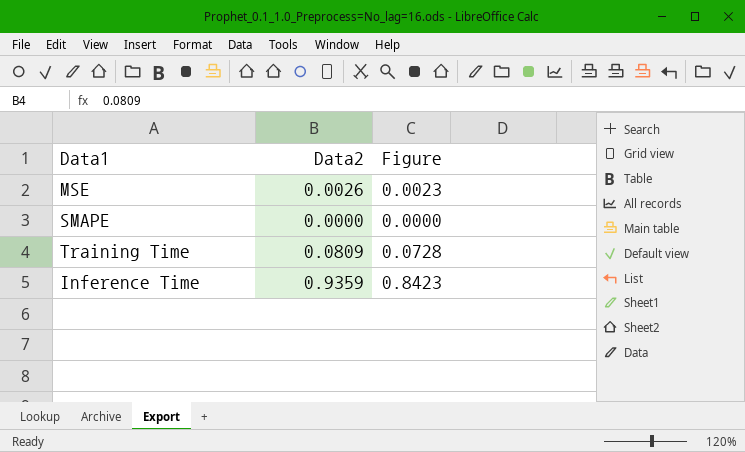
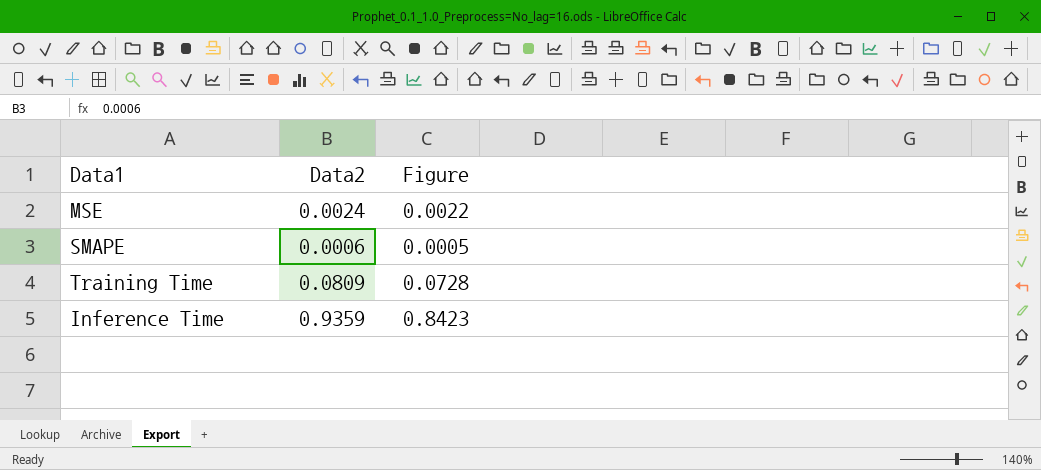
MSE | Data2: 0.0026 -> 0.0024
MSE | Figure: 0.0023 -> 0.0022
SMAPE | Data2: 0.0000 -> 0.0006
SMAPE | Figure: 0.0000 -> 0.0005

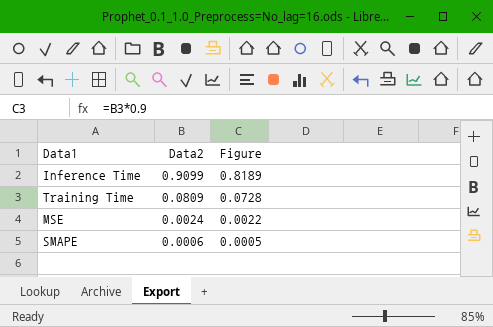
row order: none -> Data2 descending
Inference Time | Data2: 0.9359 -> 0.9099
Inference Time | Figure: 0.8423 -> 0.8189

